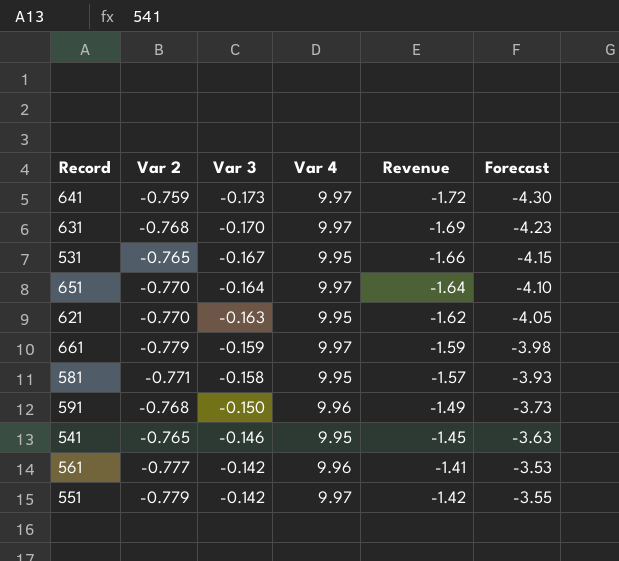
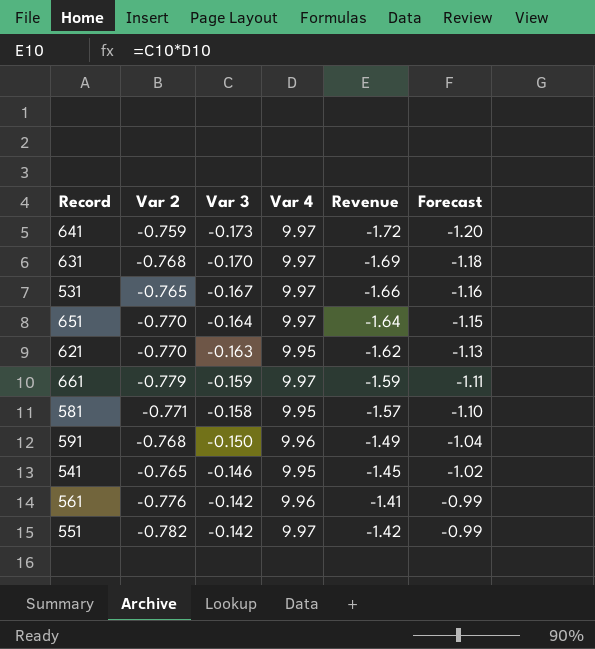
column Forecast | formula: [Revenue] * 2.5 -> [Revenue] * 0.7
531 | Var 4: 9.95 -> 9.97
561 | Var 2: -0.777 -> -0.776
551 | Var 2: -0.779 -> -0.782

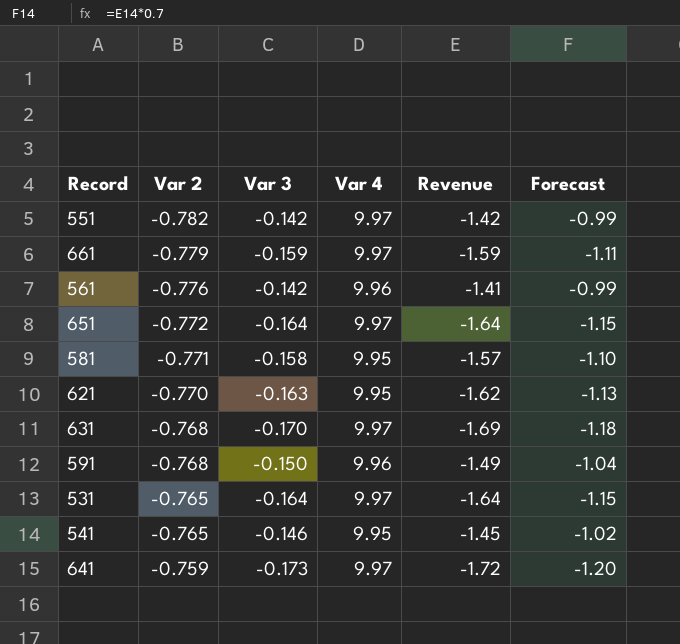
row order: Var 3 ascending -> Var 2 ascending
651 | Var 2: -0.770 -> -0.772
531 | Var 3: -0.167 -> -0.164
531 | Revenue: -1.66 -> -1.64
531 | Forecast: -1.16 -> -1.15

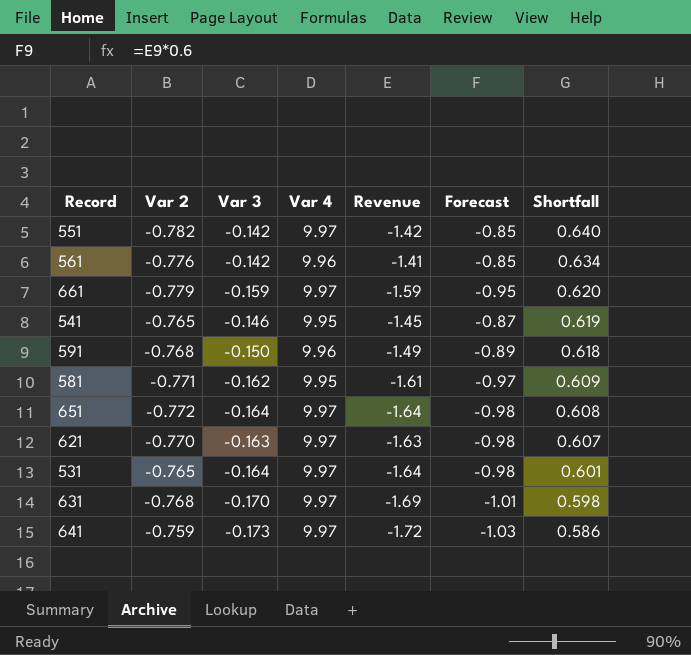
row order: Var 2 ascending -> Shortfall descending
column Forecast | formula: [Revenue] * 0.7 -> [Revenue] * 0.6
column Shortfall | formula: none -> [Var 3] - [Var 2]
581 | Var 3: -0.158 -> -0.162
581 | Revenue: -1.57 -> -1.61
621 | Var 4: 9.95 -> 9.97
621 | Revenue: -1.62 -> -1.63

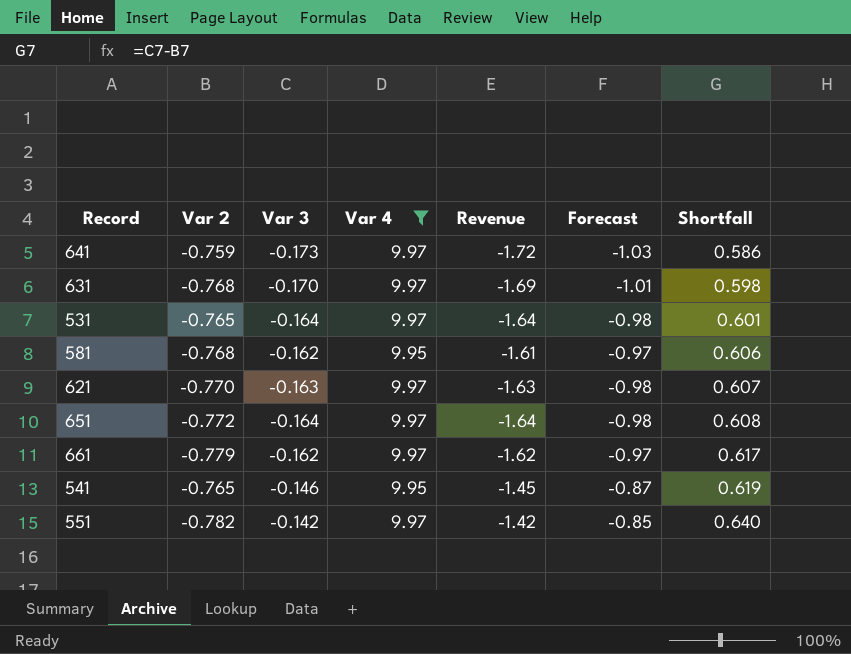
filter: none -> Var 4 != 9.96
row order: Shortfall descending -> Shortfall ascending
581 | Var 2: -0.771 -> -0.768
581 | Shortfall: 0.609 -> 0.606
661 | Var 3: -0.159 -> -0.162
661 | Revenue: -1.59 -> -1.62
661 | Forecast: -0.95 -> -0.97
661 | Shortfall: 0.620 -> 0.617

